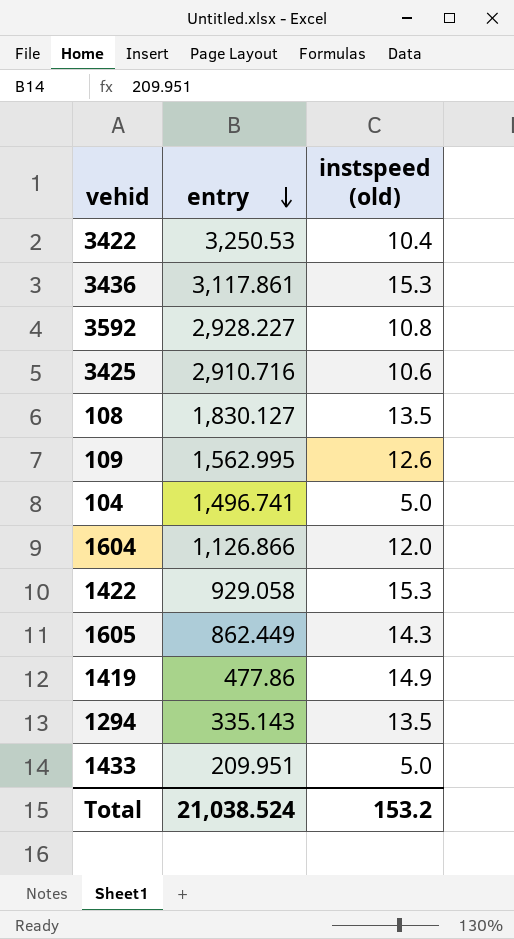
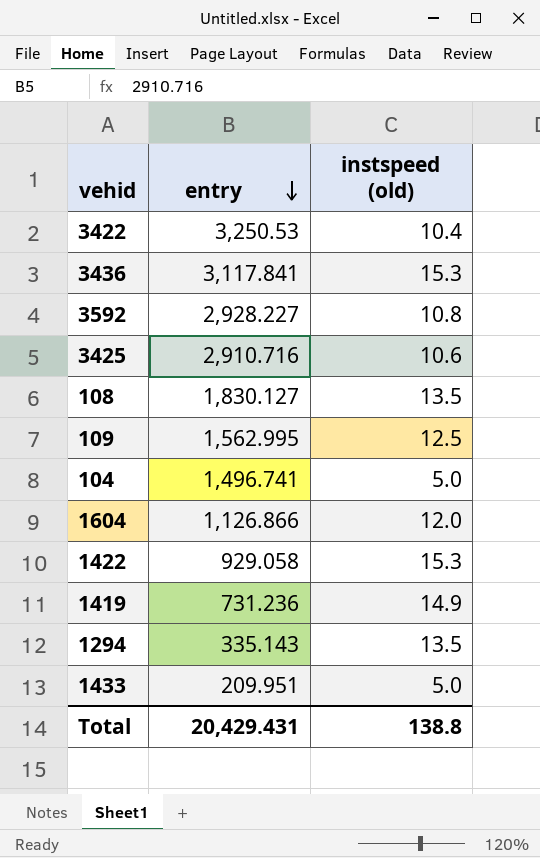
row 1605: 862.449 | 14.3 -> none
3436 | entry: 3,117.861 -> 3,117.841
109 | instspeed (old): 12.6 -> 12.5
1419 | entry: 477.86 -> 731.236
Total | entry: 21,038.524 -> 20,429.431
Total | instspeed (old): 153.2 -> 138.8

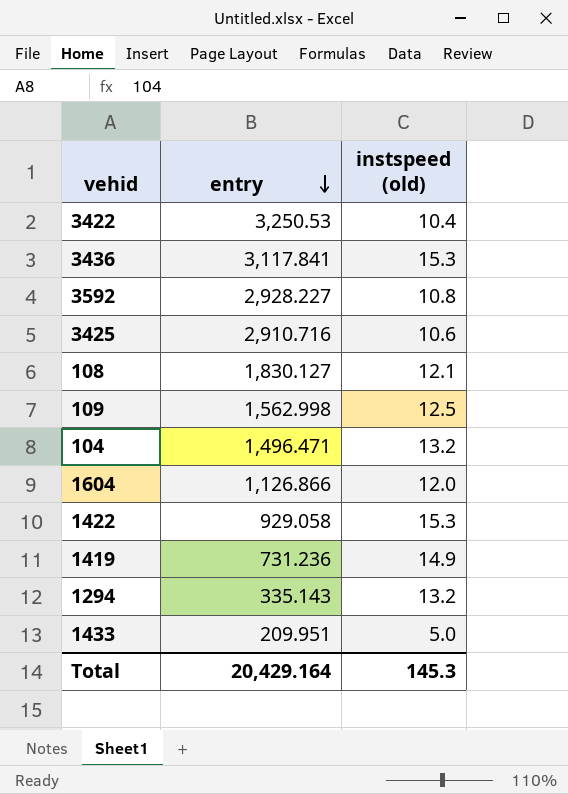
108 | instspeed (old): 13.5 -> 12.1
109 | entry: 1,562.995 -> 1,562.998
104 | entry: 1,496.741 -> 1,496.471
104 | instspeed (old): 5.0 -> 13.2
1294 | instspeed (old): 13.5 -> 13.2
Total | entry: 20,429.431 -> 20,429.164
Total | instspeed (old): 138.8 -> 145.3

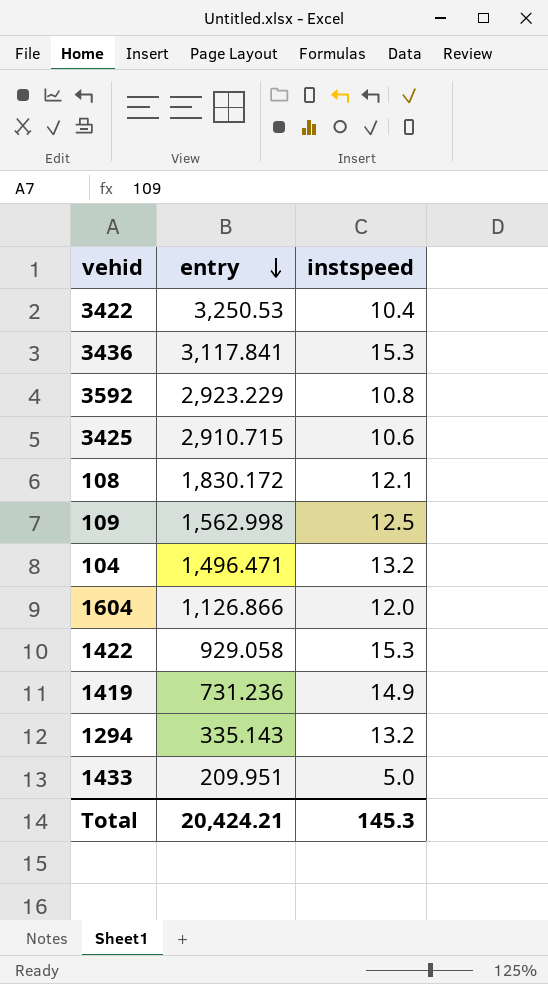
column name: instspeed (old) -> instspeed
3592 | entry: 2,928.227 -> 2,923.229
3425 | entry: 2,910.716 -> 2,910.715
108 | entry: 1,830.127 -> 1,830.172
Total | entry: 20,429.164 -> 20,424.21

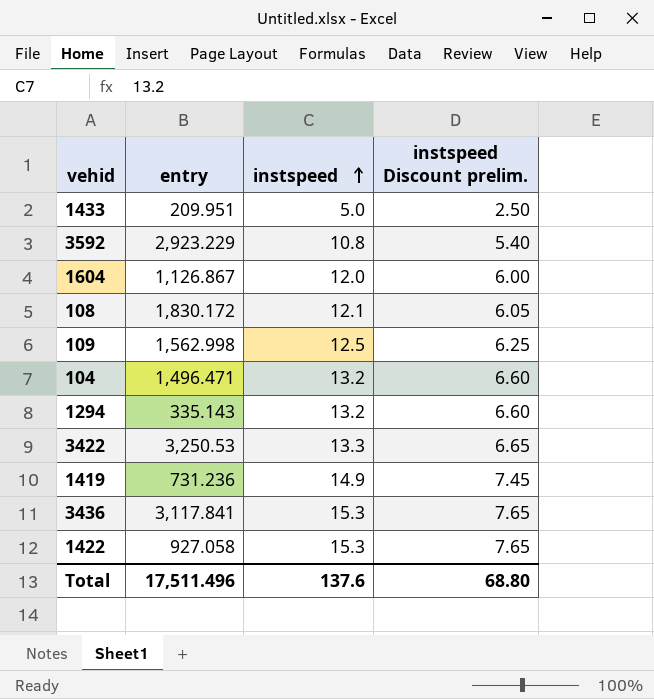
row order: entry descending -> instspeed ascending
column instspeed Discount prelim. | formula: none -> [instspeed] * 0.5
row 3425: 2,910.715 | 10.6 -> none
1604 | entry: 1,126.866 -> 1,126.867
3422 | instspeed: 10.4 -> 13.3
1422 | entry: 929.058 -> 927.058
Total | entry: 20,424.21 -> 17,511.496
Total | instspeed: 145.3 -> 137.6

